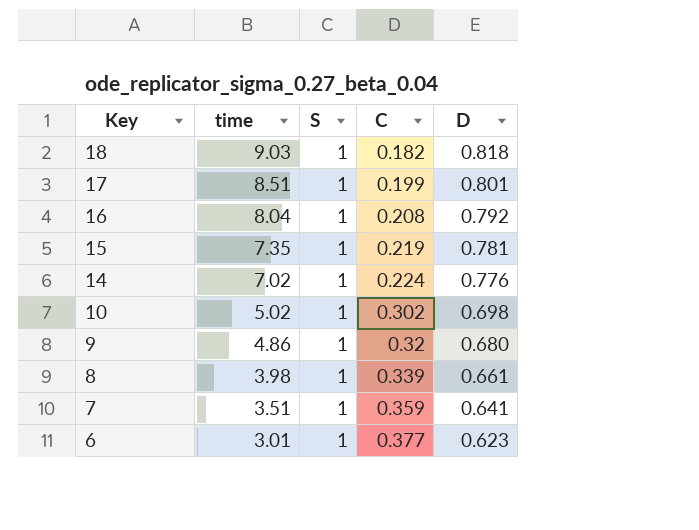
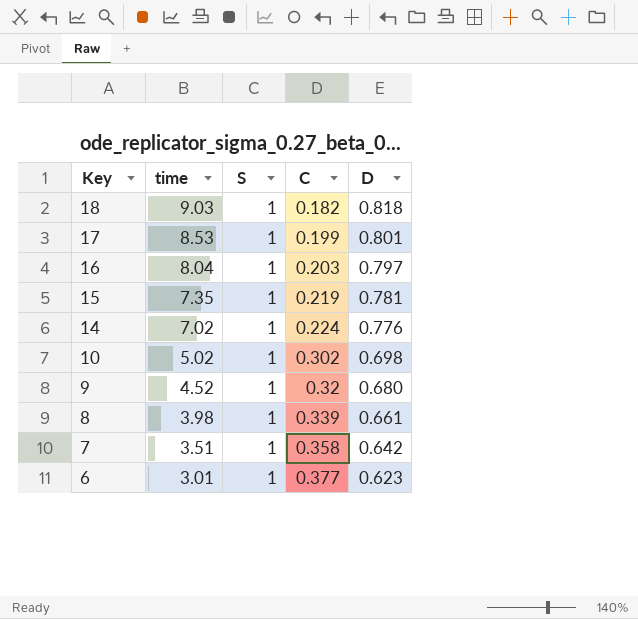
17 | time: 8.51 -> 8.53
16 | C: 0.208 -> 0.203
16 | D: 0.792 -> 0.797
9 | time: 4.86 -> 4.52
7 | C: 0.359 -> 0.358
7 | D: 0.641 -> 0.642

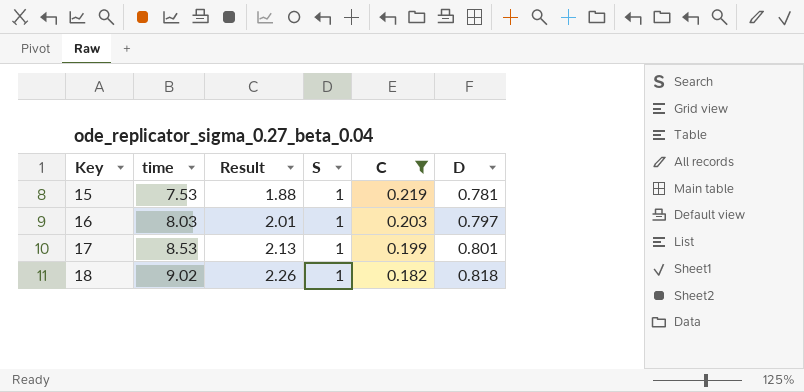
filter: none -> C <= 0.219
row order: Key descending -> Key ascending
column Result | formula: none -> [time] * 0.25
15 | time: 7.35 -> 7.53
16 | time: 8.04 -> 8.03
18 | time: 9.03 -> 9.02

